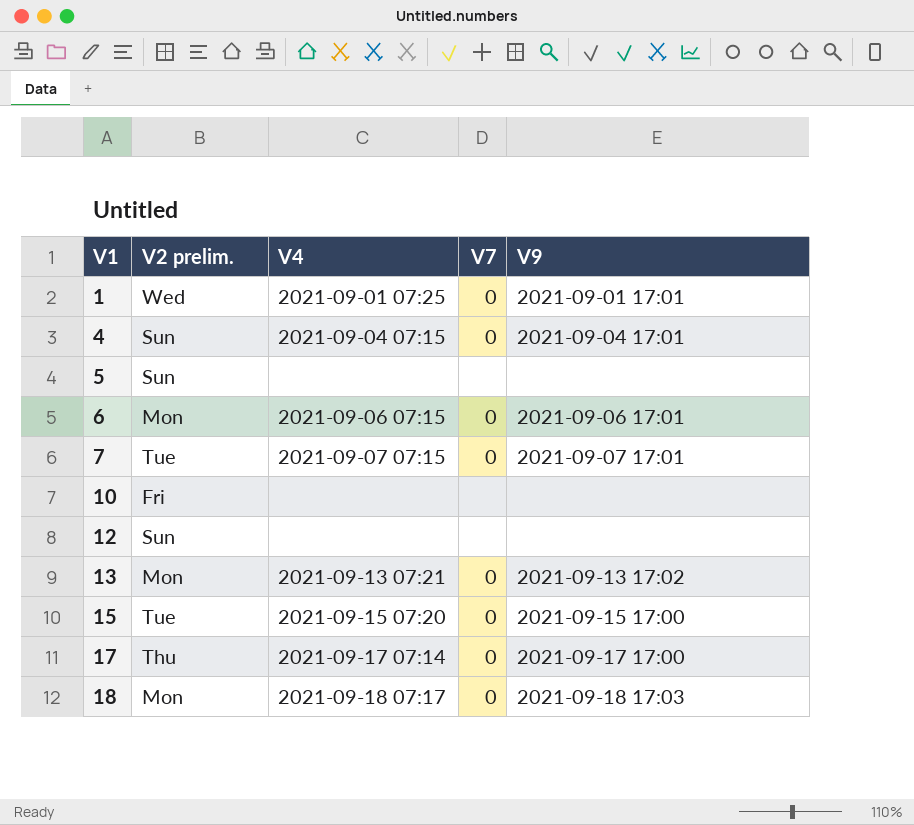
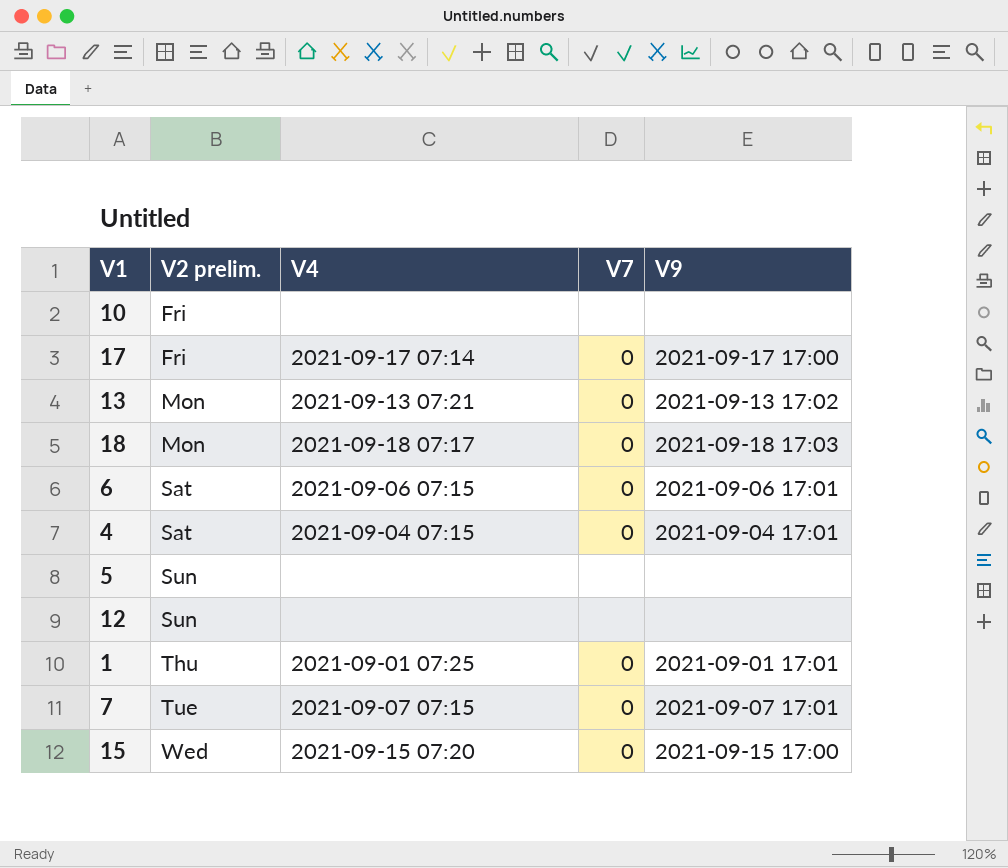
row order: V1 ascending -> V2 prelim. ascending
17 | V2 prelim.: Thu -> Fri
6 | V2 prelim.: Mon -> Sat
4 | V2 prelim.: Sun -> Sat
1 | V2 prelim.: Wed -> Thu
15 | V2 prelim.: Tue -> Wed

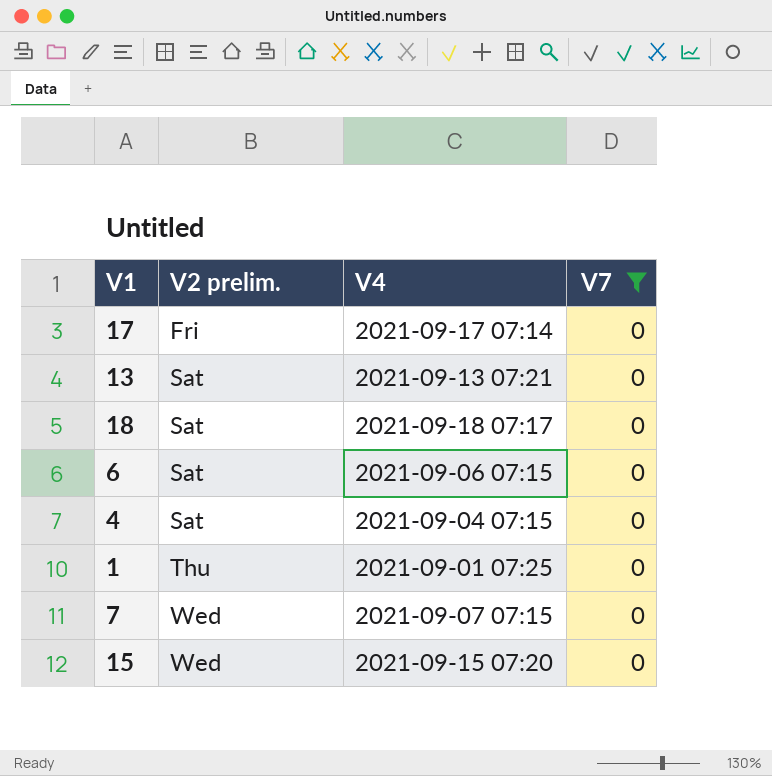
filter: none -> V7 = 0
column V9 | position: 5 -> none
13 | V2 prelim.: Mon -> Sat
18 | V2 prelim.: Mon -> Sat
7 | V2 prelim.: Tue -> Wed

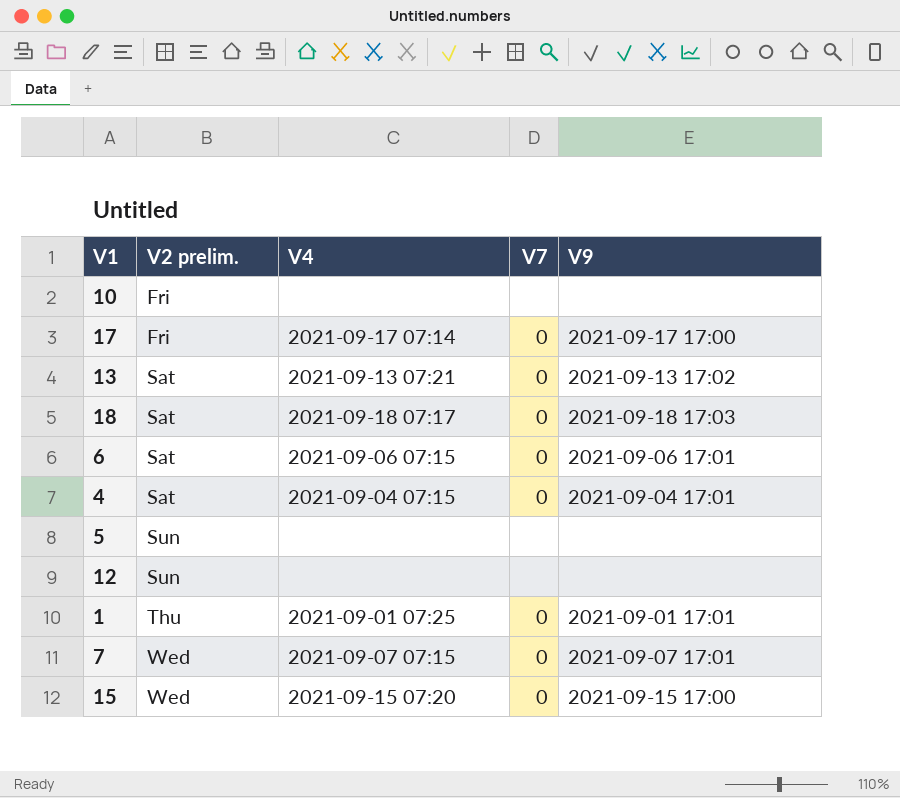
filter: V7 = 0 -> none
column V9 | position: none -> 5

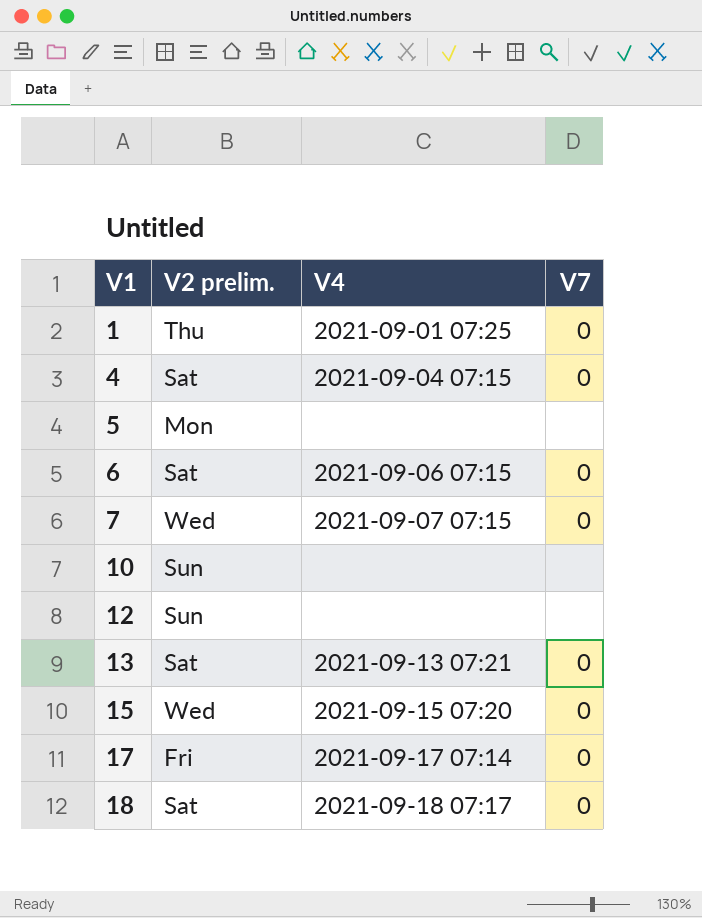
row order: V2 prelim. ascending -> V1 ascending
column V9 | position: 5 -> none
5 | V2 prelim.: Sun -> Mon
10 | V2 prelim.: Fri -> Sun

